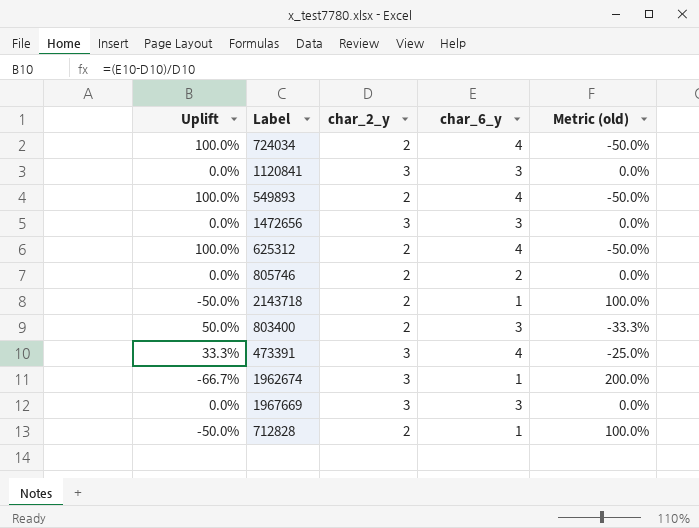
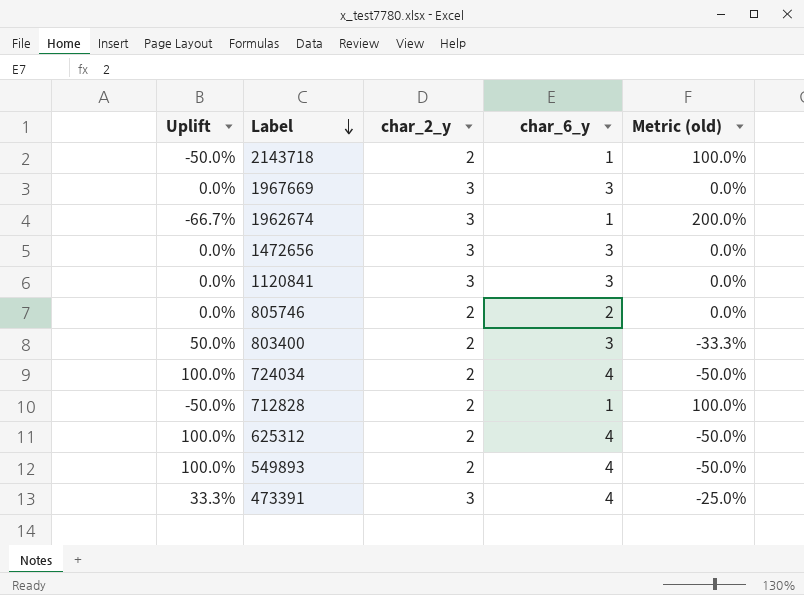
row order: none -> Label descending

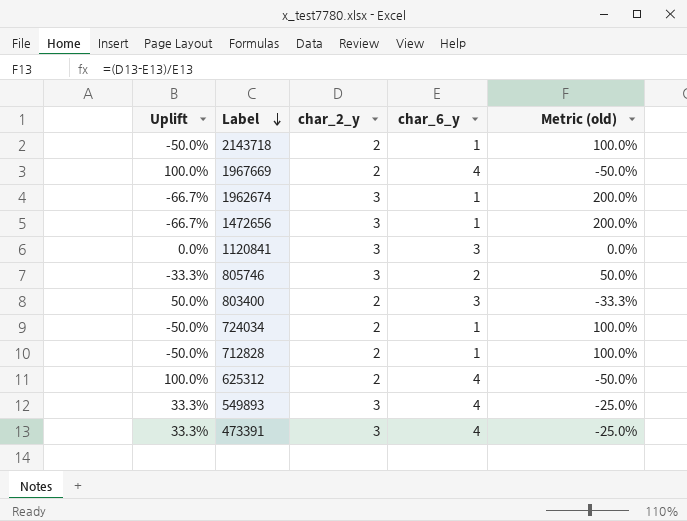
1967669 | Uplift: 0.0% -> 100.0%
1967669 | char_2_y: 3 -> 2
1967669 | char_6_y: 3 -> 4
1967669 | Metric (old): 0.0% -> -50.0%
1472656 | Uplift: 0.0% -> -66.7%
1472656 | char_6_y: 3 -> 1
1472656 | Metric (old): 0.0% -> 200.0%
805746 | Uplift: 0.0% -> -33.3%
805746 | char_2_y: 2 -> 3
805746 | Metric (old): 0.0% -> 50.0%
724034 | Uplift: 100.0% -> -50.0%
724034 | char_6_y: 4 -> 1
724034 | Metric (old): -50.0% -> 100.0%
549893 | Uplift: 100.0% -> 33.3%
549893 | char_2_y: 2 -> 3
549893 | Metric (old): -50.0% -> -25.0%

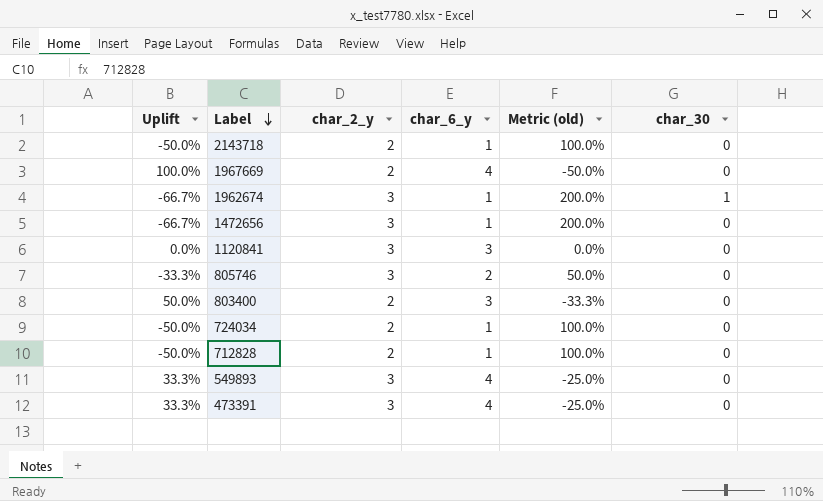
column char_30 | position: none -> 6
row 625312: 100.0% | 2 | 4 | -50.0% -> none

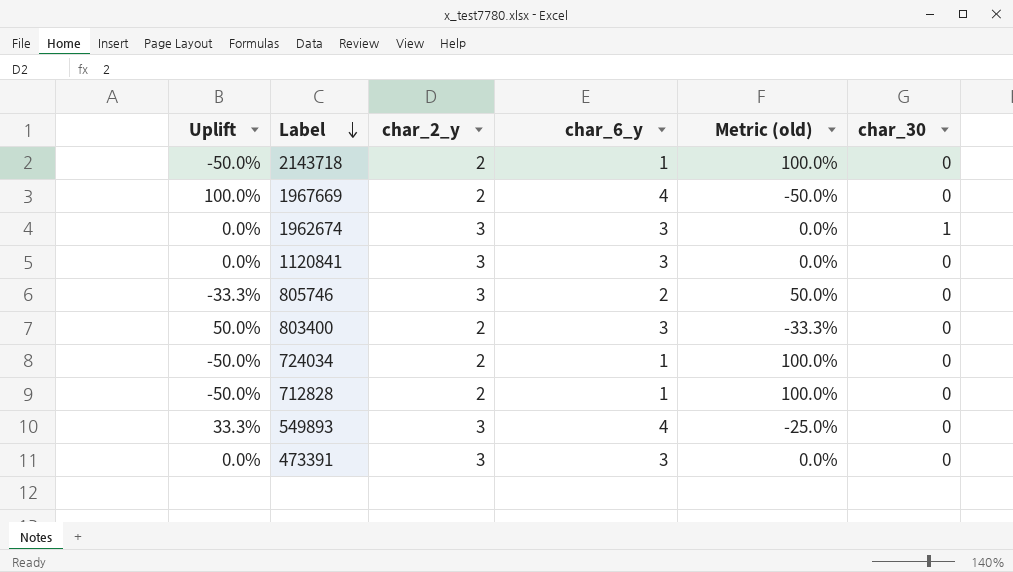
row 1472656: -66.7% | 3 | 1 | 200.0% | 0 -> none
1962674 | Uplift: -66.7% -> 0.0%
1962674 | char_6_y: 1 -> 3
1962674 | Metric (old): 200.0% -> 0.0%
473391 | Uplift: 33.3% -> 0.0%
473391 | char_6_y: 4 -> 3
473391 | Metric (old): -25.0% -> 0.0%

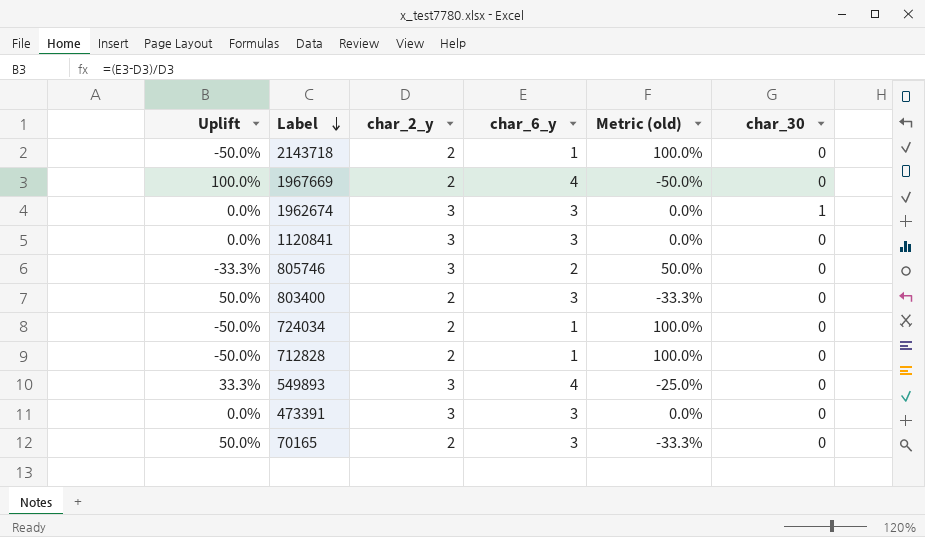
row 70165: none -> 50.0% | 2 | 3 | -33.3% | 0

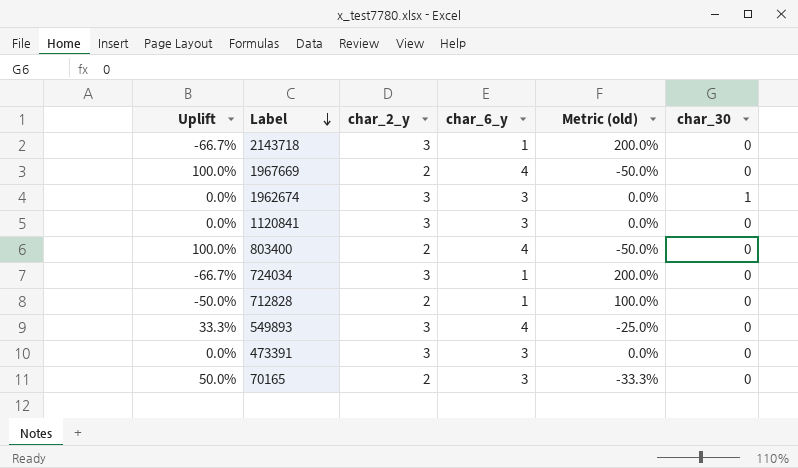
row 805746: -33.3% | 3 | 2 | 50.0% | 0 -> none
2143718 | Uplift: -50.0% -> -66.7%
2143718 | char_2_y: 2 -> 3
2143718 | Metric (old): 100.0% -> 200.0%
803400 | Uplift: 50.0% -> 100.0%
803400 | char_6_y: 3 -> 4
803400 | Metric (old): -33.3% -> -50.0%
724034 | Uplift: -50.0% -> -66.7%
724034 | char_2_y: 2 -> 3
724034 | Metric (old): 100.0% -> 200.0%

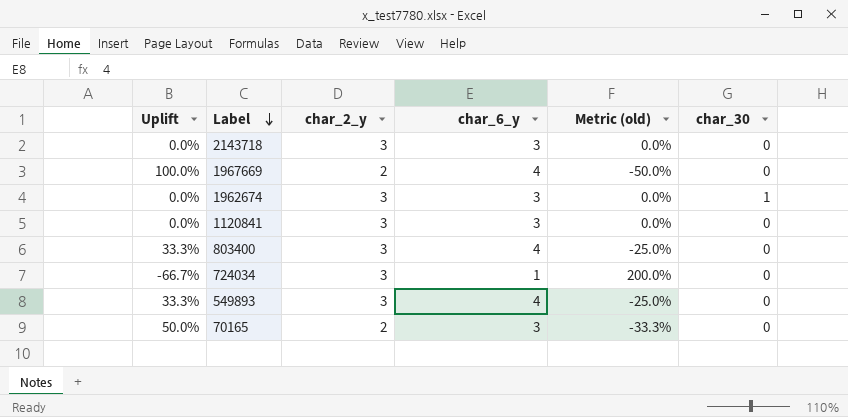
row 712828: -50.0% | 2 | 1 | 100.0% | 0 -> none
row 473391: 0.0% | 3 | 3 | 0.0% | 0 -> none
2143718 | Uplift: -66.7% -> 0.0%
2143718 | char_6_y: 1 -> 3
2143718 | Metric (old): 200.0% -> 0.0%
803400 | Uplift: 100.0% -> 33.3%
803400 | char_2_y: 2 -> 3
803400 | Metric (old): -50.0% -> -25.0%

